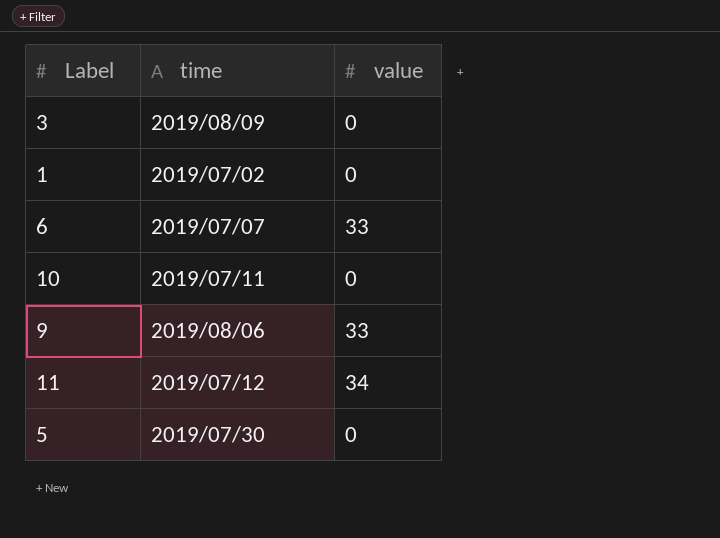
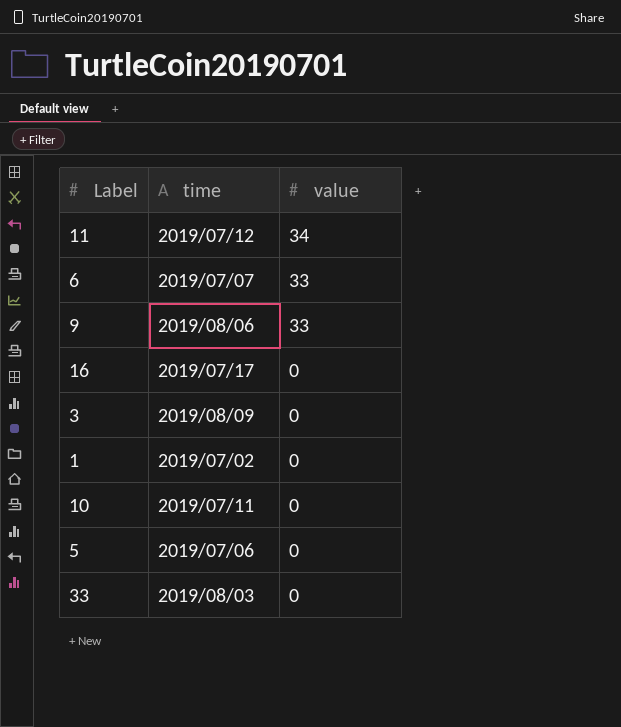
row order: none -> value descending
row 16: none -> 2019/07/17 | 0
5 | time: 2019/07/30 -> 2019/07/06
row 33: none -> 2019/08/03 | 0

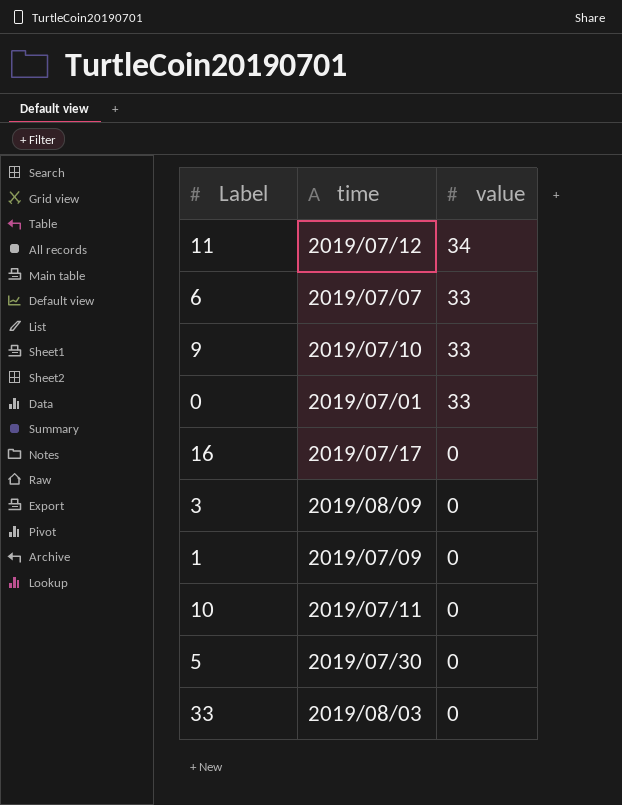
9 | time: 2019/08/06 -> 2019/07/10
row 0: none -> 2019/07/01 | 33
1 | time: 2019/07/02 -> 2019/07/09
5 | time: 2019/07/06 -> 2019/07/30

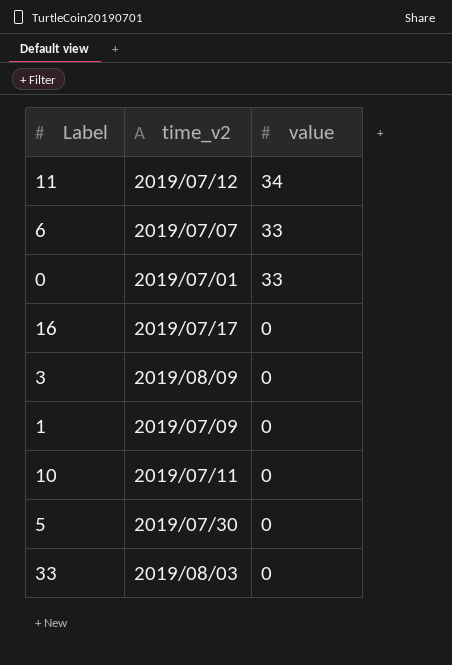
column name: time -> time_v2
row 9: 2019/07/10 | 33 -> none

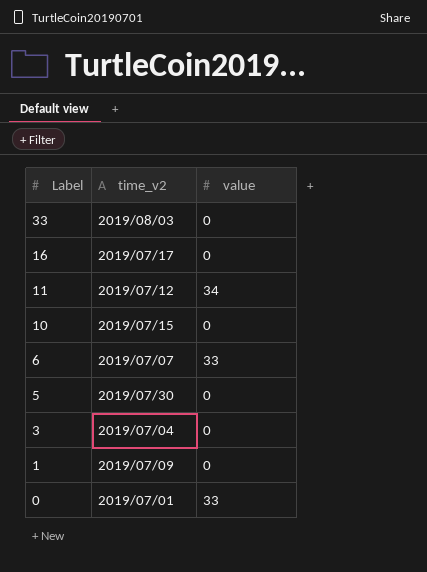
row order: value descending -> Label descending
10 | time_v2: 2019/07/11 -> 2019/07/15
3 | time_v2: 2019/08/09 -> 2019/07/04

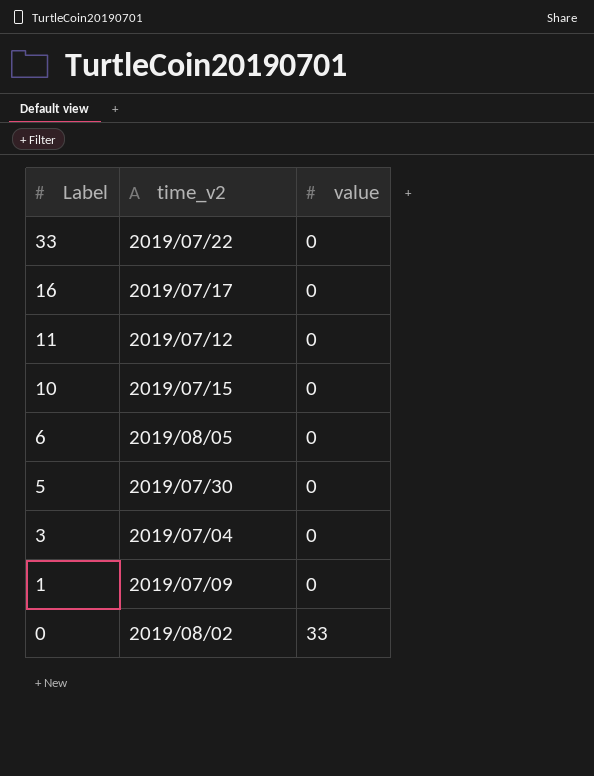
33 | time_v2: 2019/08/03 -> 2019/07/22
11 | value: 34 -> 0
6 | time_v2: 2019/07/07 -> 2019/08/05
6 | value: 33 -> 0
0 | time_v2: 2019/07/01 -> 2019/08/02

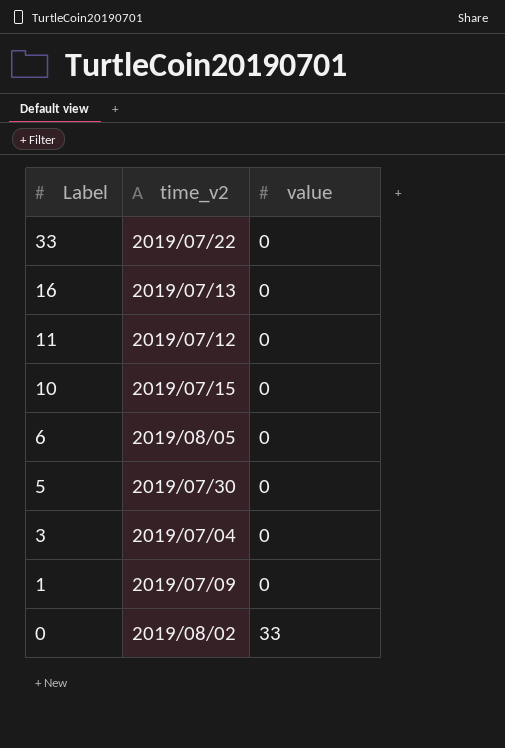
16 | time_v2: 2019/07/17 -> 2019/07/13

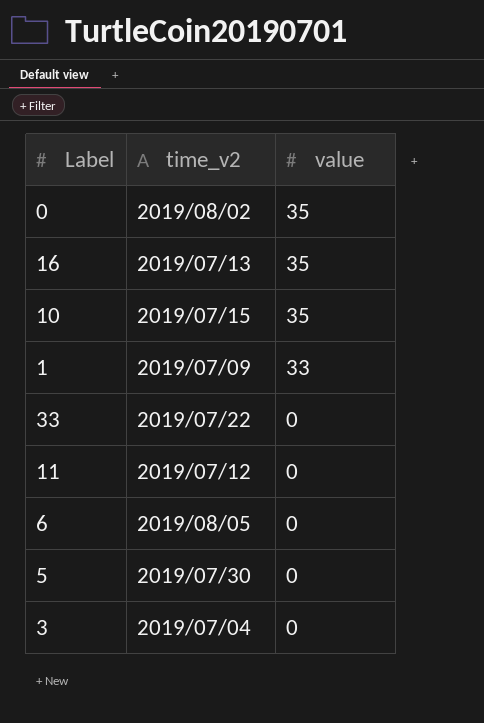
row order: Label descending -> value descending
0 | value: 33 -> 35
16 | value: 0 -> 35
10 | value: 0 -> 35
1 | value: 0 -> 33

